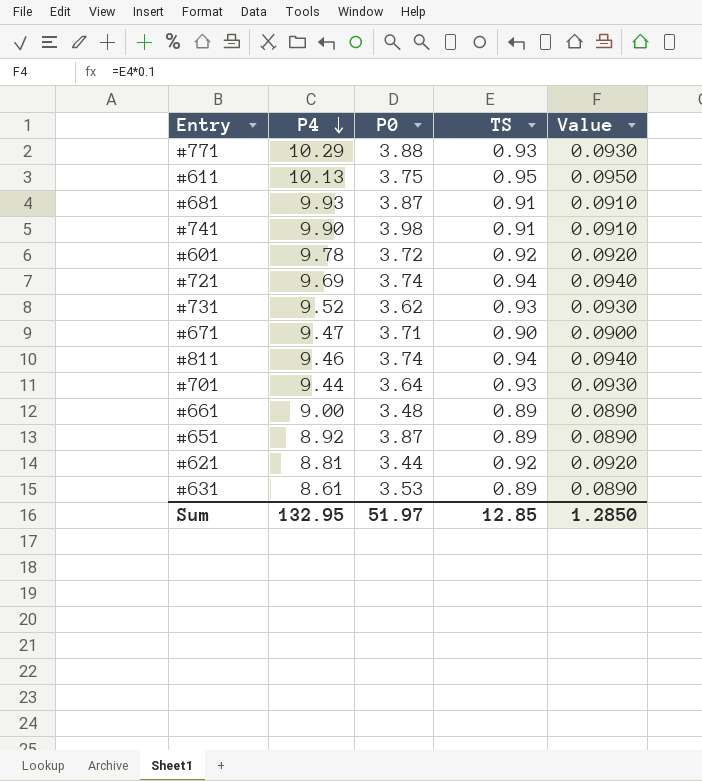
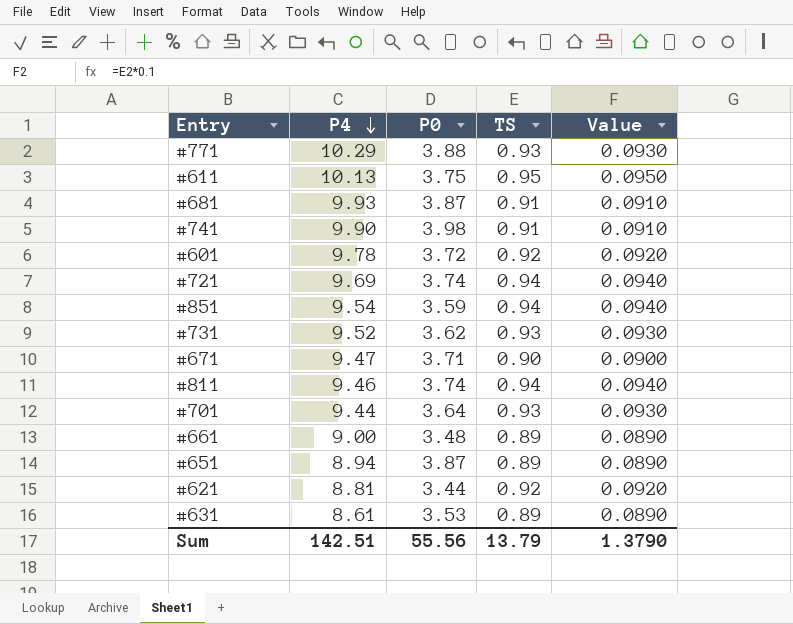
row #851: none -> 9.54 | 3.59 | 0.94 | 0.0940
#651 | P4: 8.92 -> 8.94
Sum | P4: 132.95 -> 142.51
Sum | P0: 51.97 -> 55.56
Sum | TS: 12.85 -> 13.79
Sum | Value: 1.2850 -> 1.3790

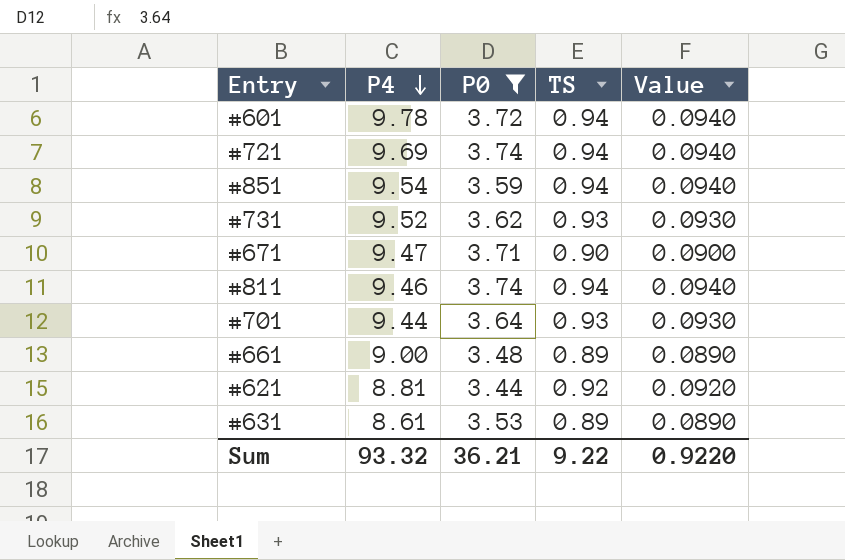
filter: none -> P0 <= 3.74
#601 | TS: 0.92 -> 0.94
#601 | Value: 0.0920 -> 0.0940
Sum | P4: 142.51 -> 93.32
Sum | P0: 55.56 -> 36.21
Sum | TS: 13.79 -> 9.22
Sum | Value: 1.3790 -> 0.9220

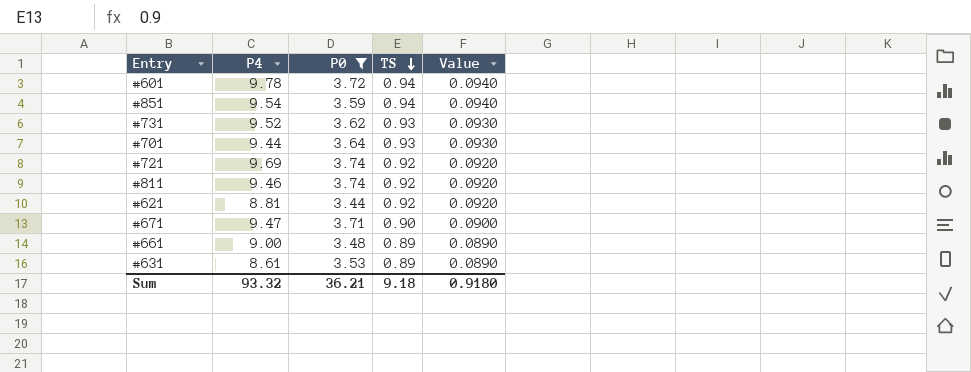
row order: P4 descending -> TS descending
#721 | TS: 0.94 -> 0.92
#721 | Value: 0.0940 -> 0.0920
#811 | TS: 0.94 -> 0.92
#811 | Value: 0.0940 -> 0.0920
Sum | TS: 9.22 -> 9.18
Sum | Value: 0.9220 -> 0.9180

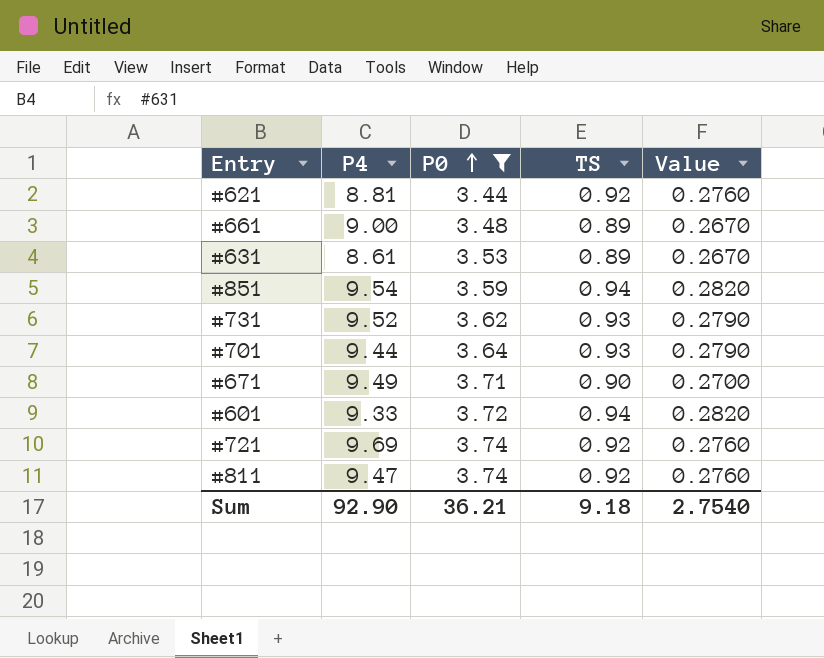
row order: TS descending -> P0 ascending
column Value | formula: [TS] * 0.1 -> [TS] * 0.3
#671 | P4: 9.47 -> 9.49
#601 | P4: 9.78 -> 9.33
#811 | P4: 9.46 -> 9.47
Sum | P4: 93.32 -> 92.90
Sum | Value: 0.9180 -> 2.7540

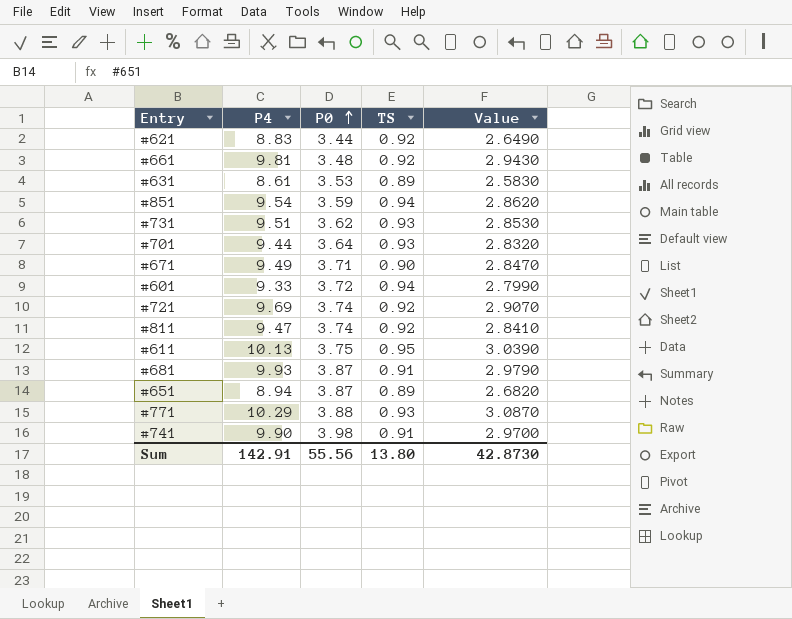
filter: P0 <= 3.74 -> none
column Value | formula: [TS] * 0.3 -> [P4] * 0.3
#621 | P4: 8.81 -> 8.83
#661 | P4: 9.00 -> 9.81
#661 | TS: 0.89 -> 0.92
#731 | P4: 9.52 -> 9.51
Sum | P4: 92.90 -> 142.91
Sum | P0: 36.21 -> 55.56
Sum | TS: 9.18 -> 13.80
Sum | Value: 2.7540 -> 42.8730

